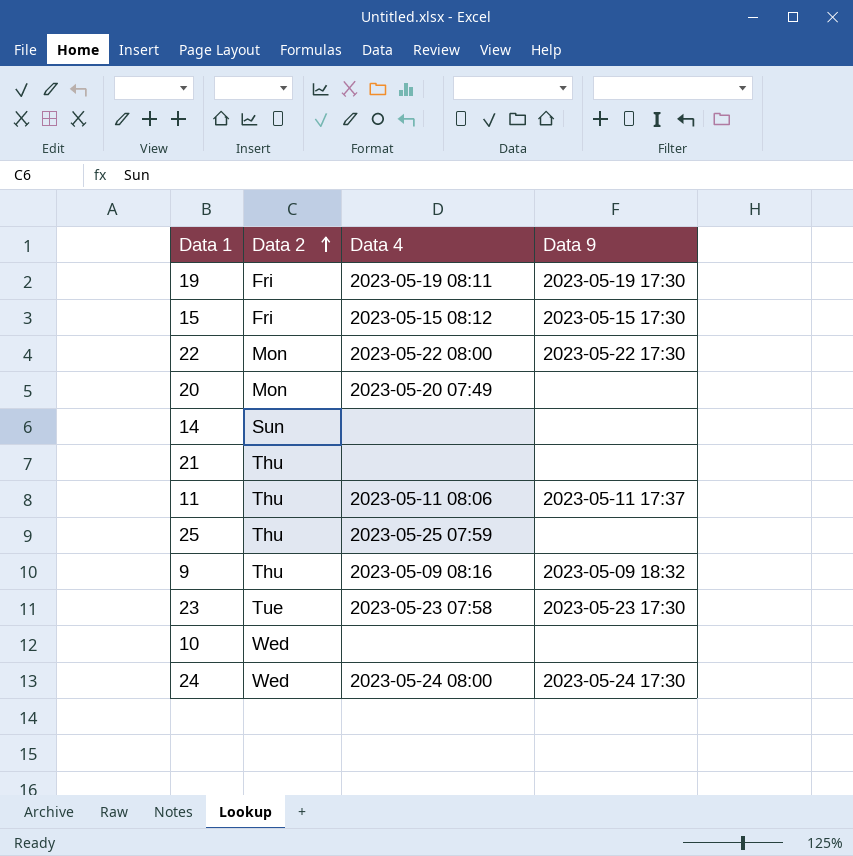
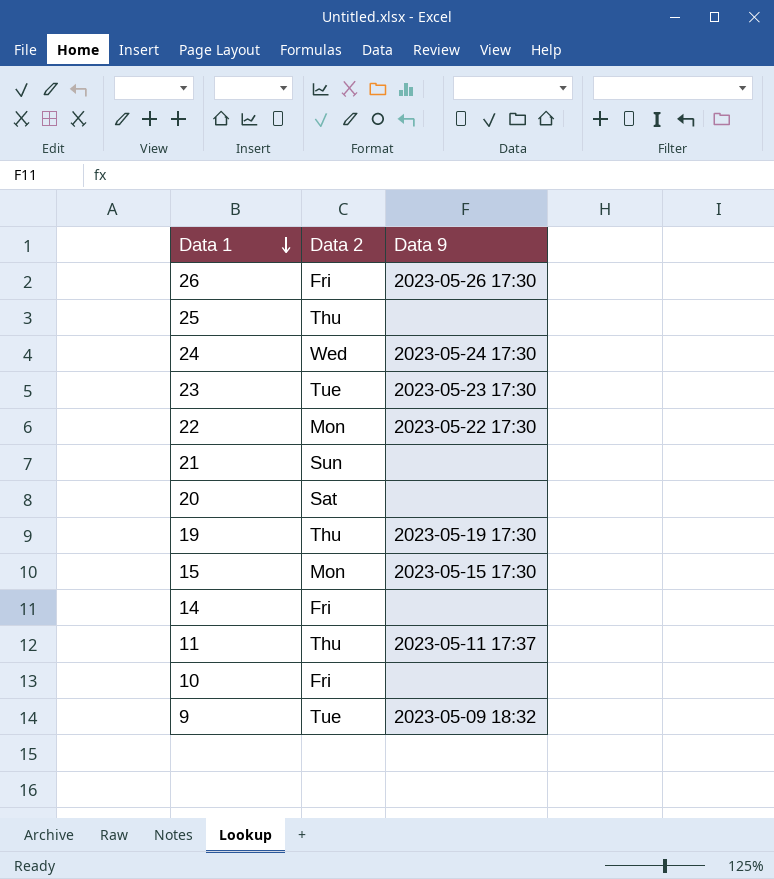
row order: Data 2 ascending -> Data 1 descending
column Data 4 | position: 3 -> none
row 26: none -> Fri | 2023-05-26 17:30
21 | Data 2: Thu -> Sun
20 | Data 2: Mon -> Sat
19 | Data 2: Fri -> Thu
15 | Data 2: Fri -> Mon
14 | Data 2: Sun -> Fri
10 | Data 2: Wed -> Fri
9 | Data 2: Thu -> Tue

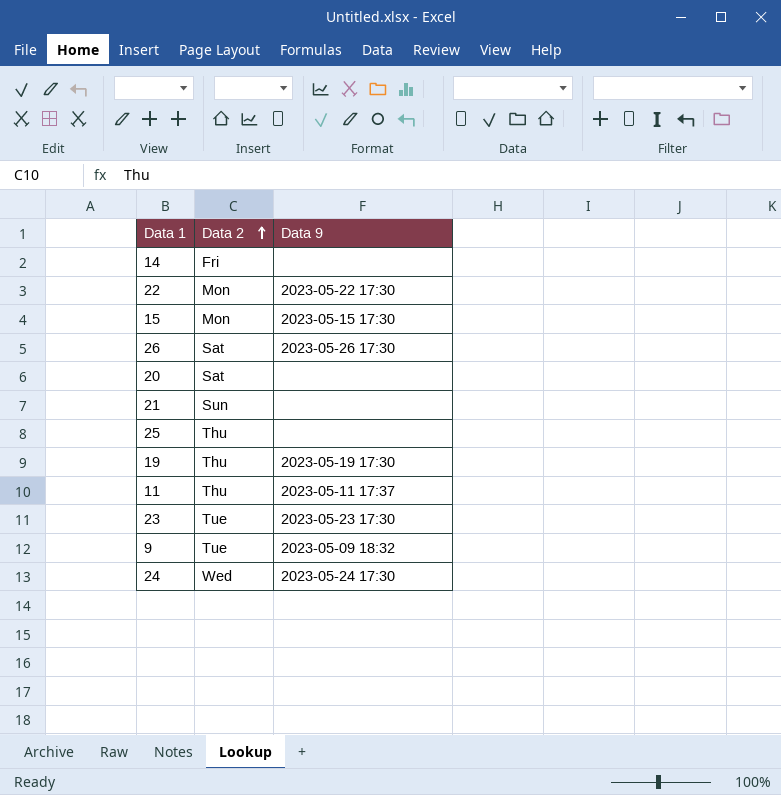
row order: Data 1 descending -> Data 2 ascending
row 10: Fri | none -> none
26 | Data 2: Fri -> Sat

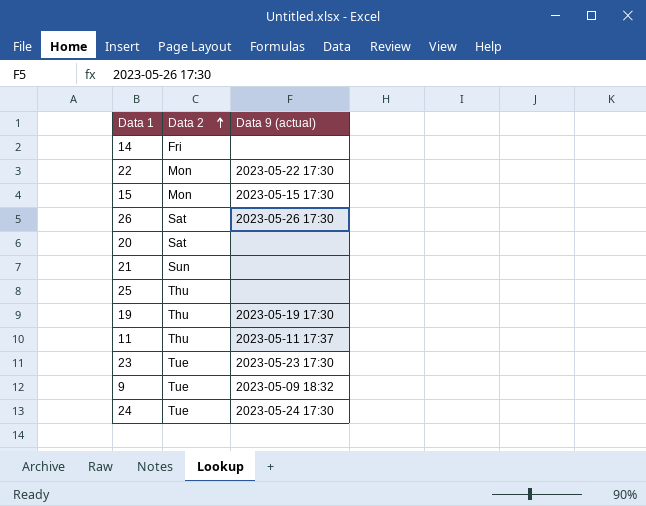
column name: Data 9 -> Data 9 (actual)
24 | Data 2: Wed -> Tue

